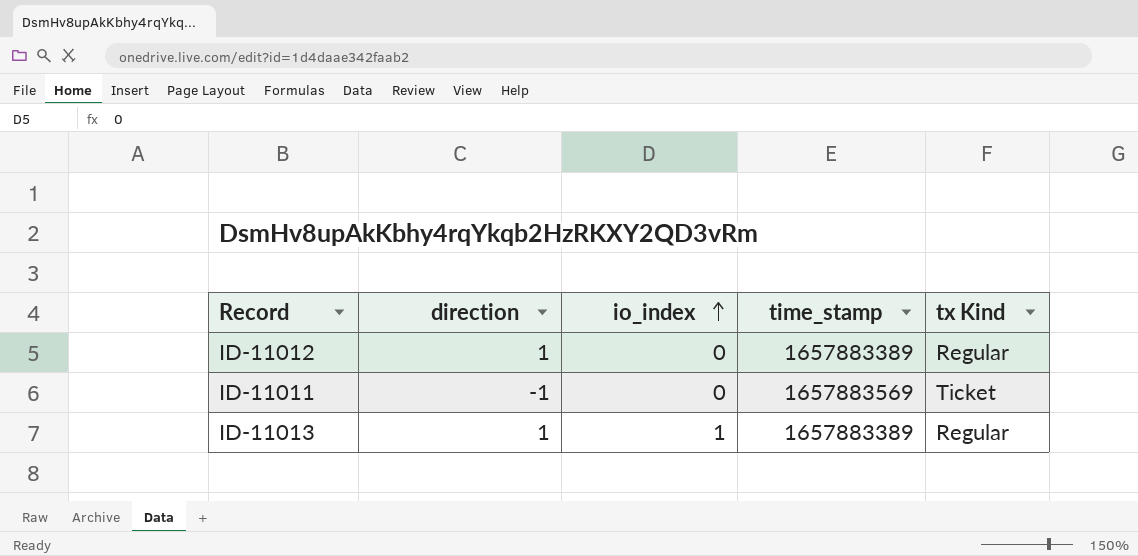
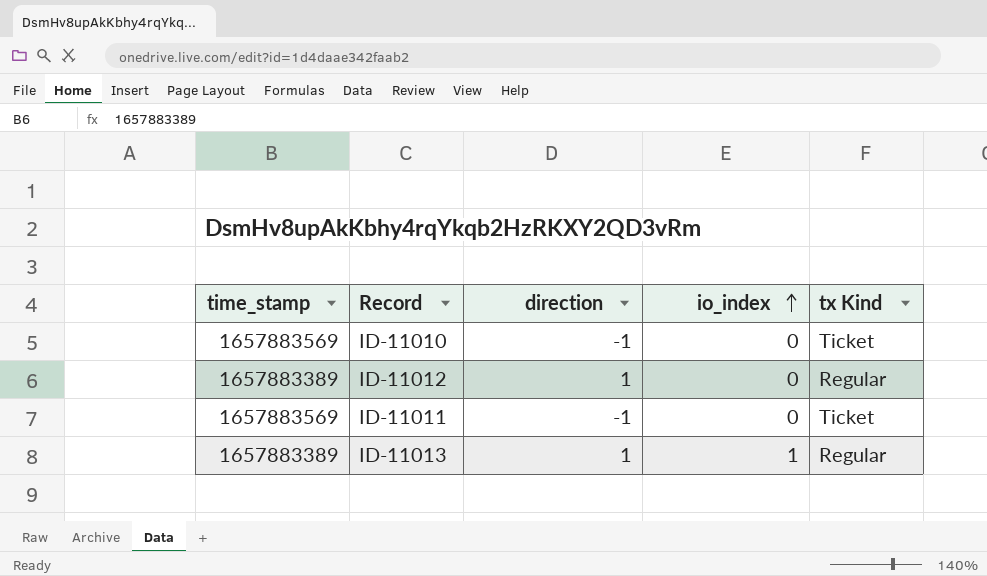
column time_stamp | position: 4 -> 1
row ID-11010: none -> 1657883569 | -1 | 0 | Ticket

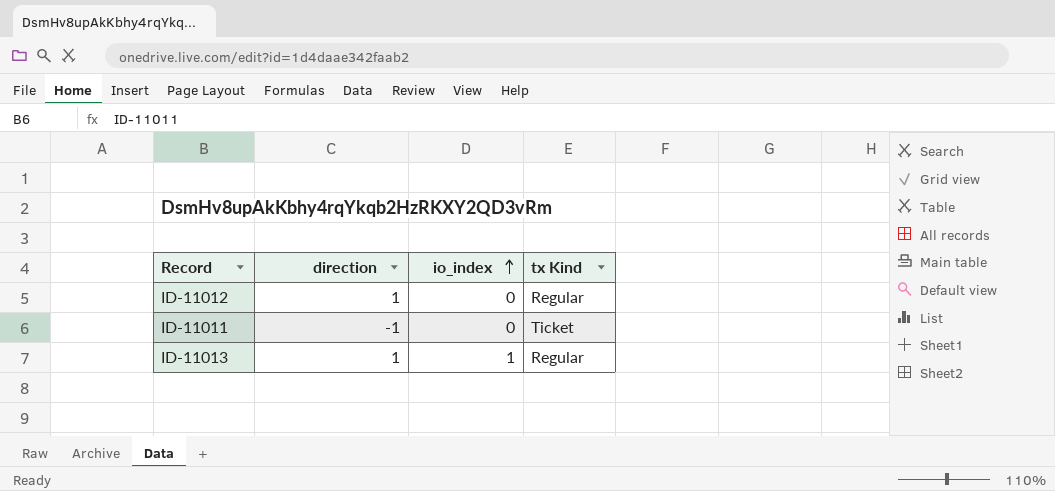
column time_stamp | position: 1 -> none
row ID-11010: 1657883569 | -1 | 0 | Ticket -> none

